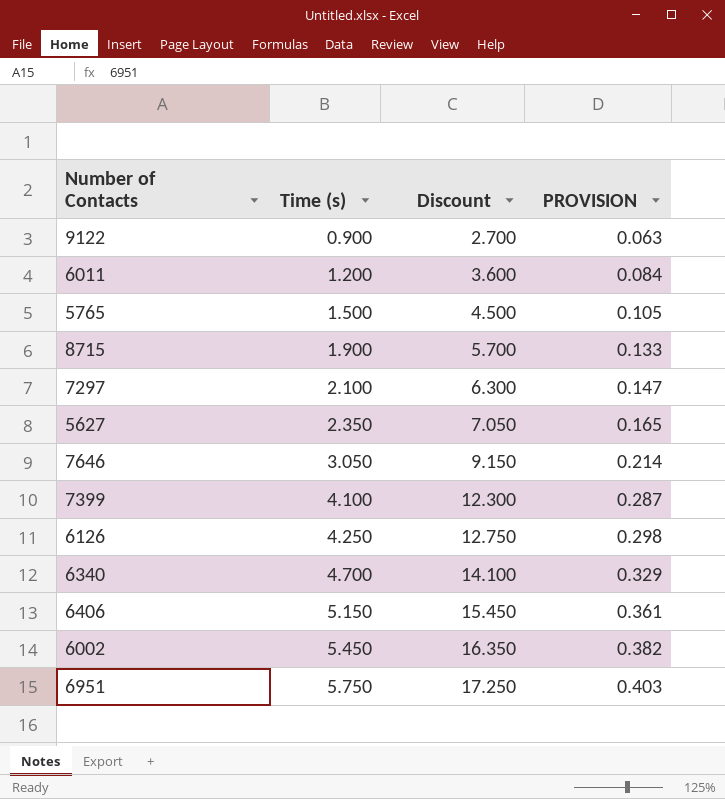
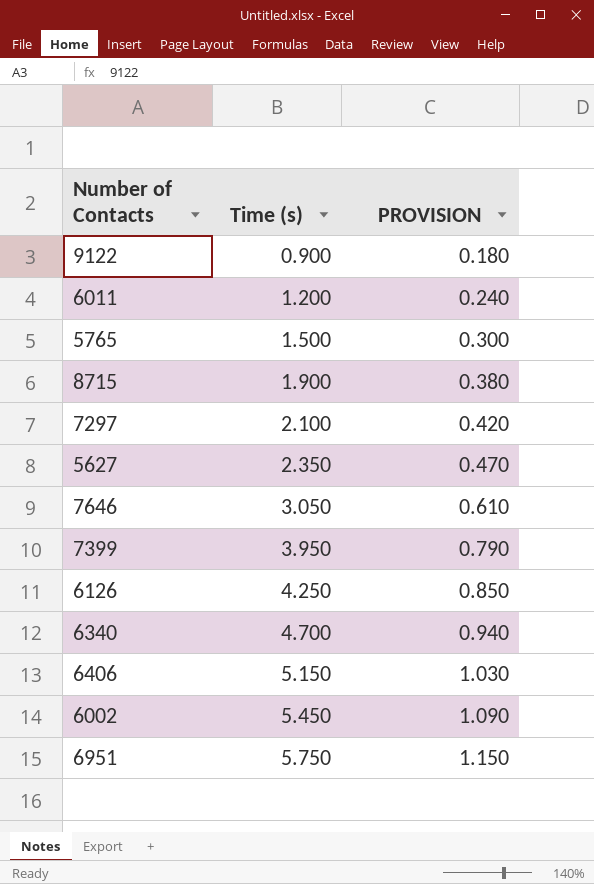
column Discount | formula: [Time (s)] * 3 -> none
column PROVISION | formula: [Time (s)] * 0.07 -> [Time (s)] * 0.2
7399 | Time (s): 4.100 -> 3.950

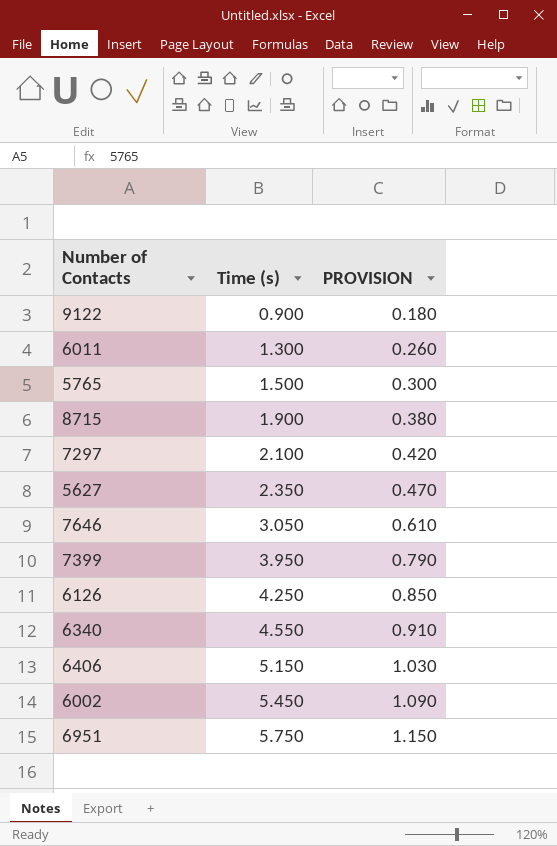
6011 | Time (s): 1.200 -> 1.300
6011 | PROVISION: 0.240 -> 0.260
6340 | Time (s): 4.700 -> 4.550
6340 | PROVISION: 0.940 -> 0.910

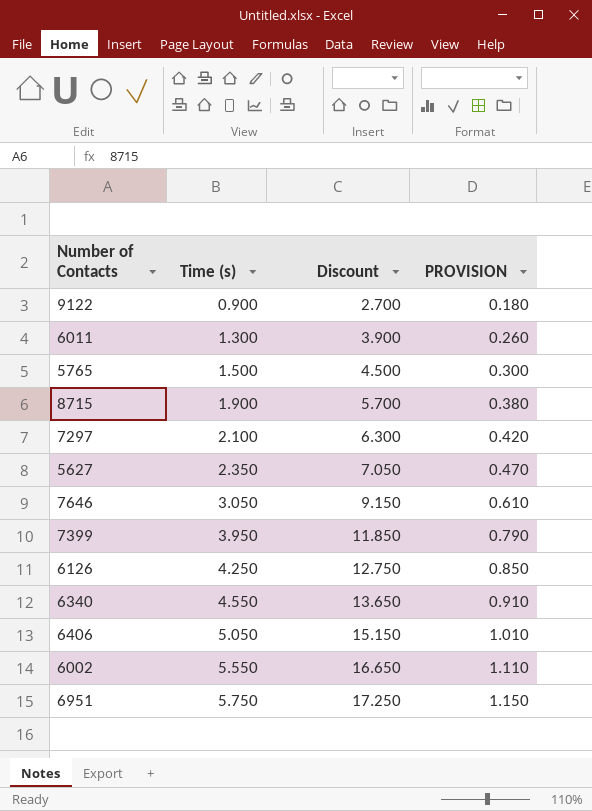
column Discount | formula: none -> [Time (s)] * 3
6406 | Time (s): 5.150 -> 5.050
6406 | PROVISION: 1.030 -> 1.010
6002 | Time (s): 5.450 -> 5.550
6002 | PROVISION: 1.090 -> 1.110

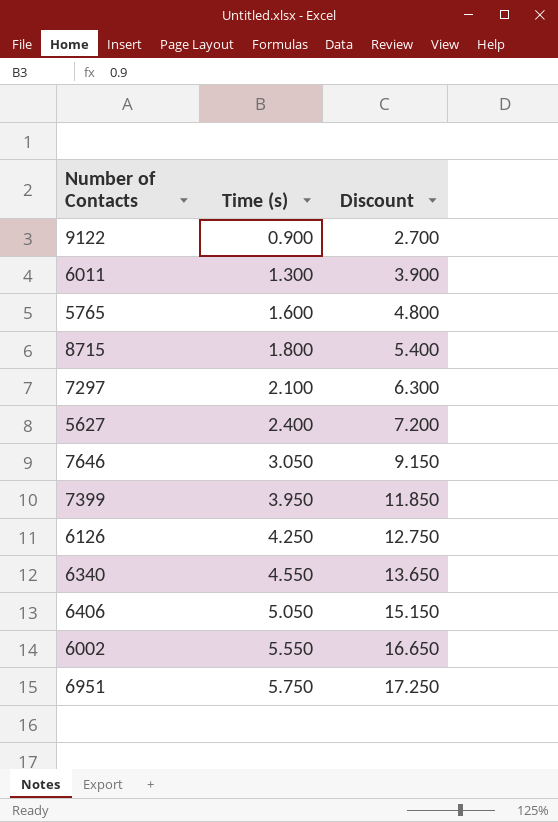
column PROVISION | formula: [Time (s)] * 0.2 -> none
5765 | Time (s): 1.500 -> 1.600
5765 | Discount: 4.500 -> 4.800
8715 | Time (s): 1.900 -> 1.800
8715 | Discount: 5.700 -> 5.400
5627 | Time (s): 2.350 -> 2.400
5627 | Discount: 7.050 -> 7.200

